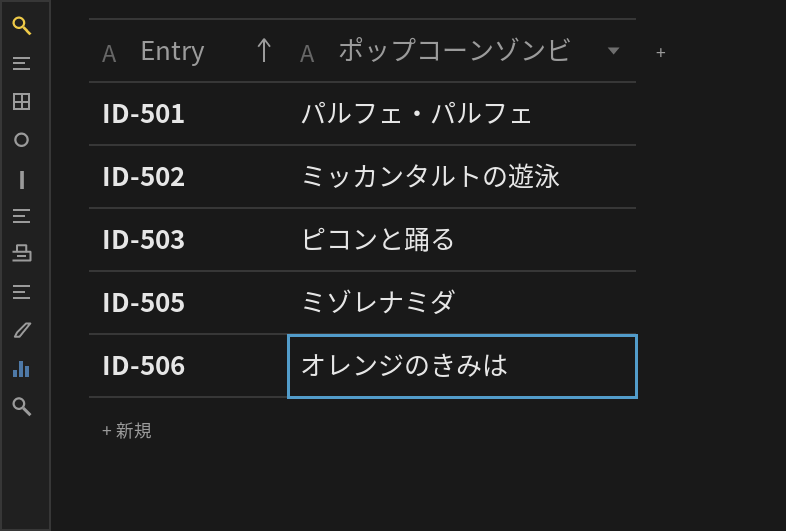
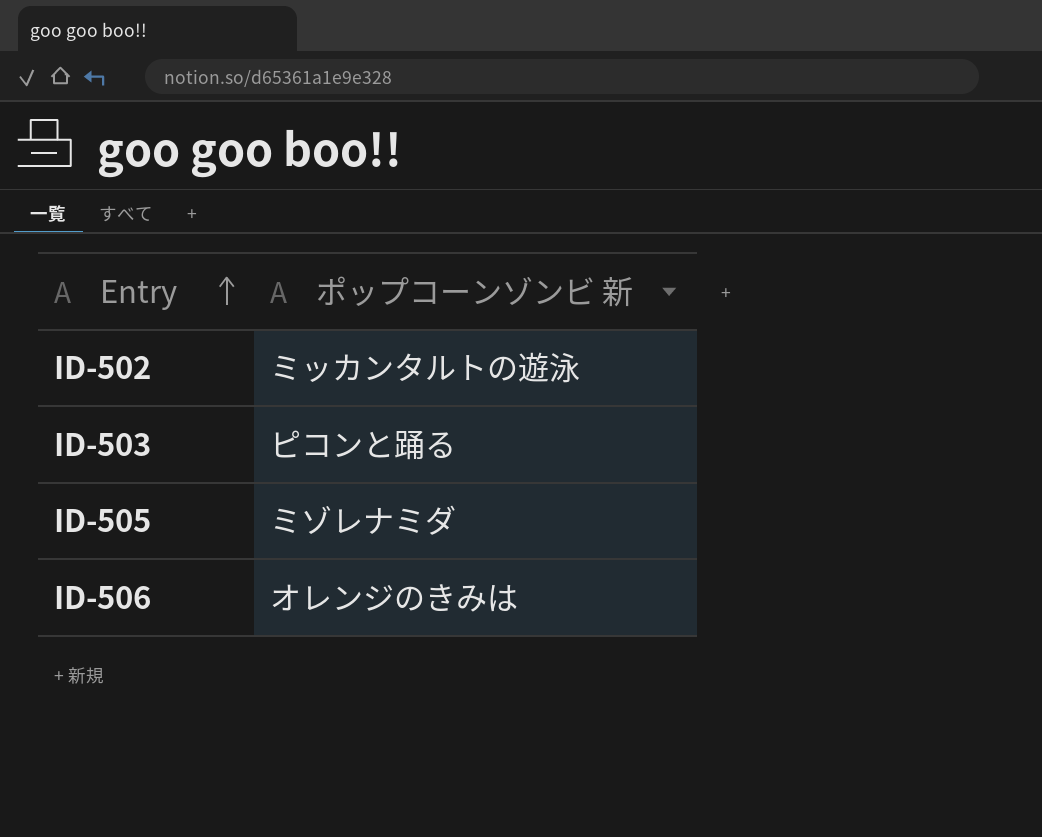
column name: ポップコーンゾンビ -> ポップコーンゾンビ 新
row ID-501: パルフェ・パルフェ -> none

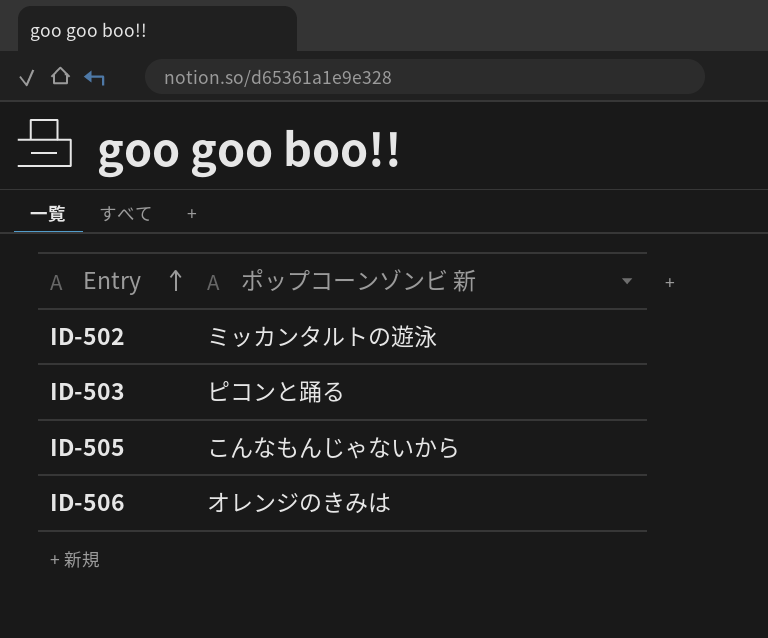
ID-505 | ポップコーンゾンビ 新: ミゾレナミダ -> こんなもんじゃないから

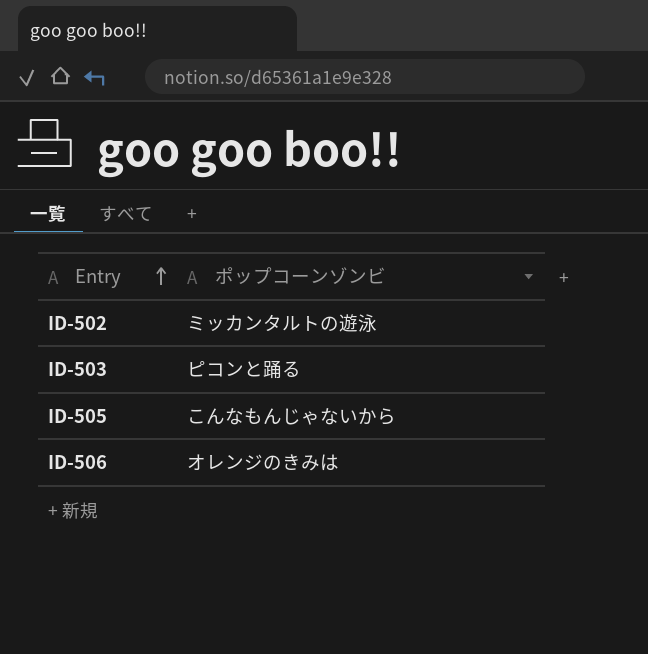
column name: ポップコーンゾンビ 新 -> ポップコーンゾンビ

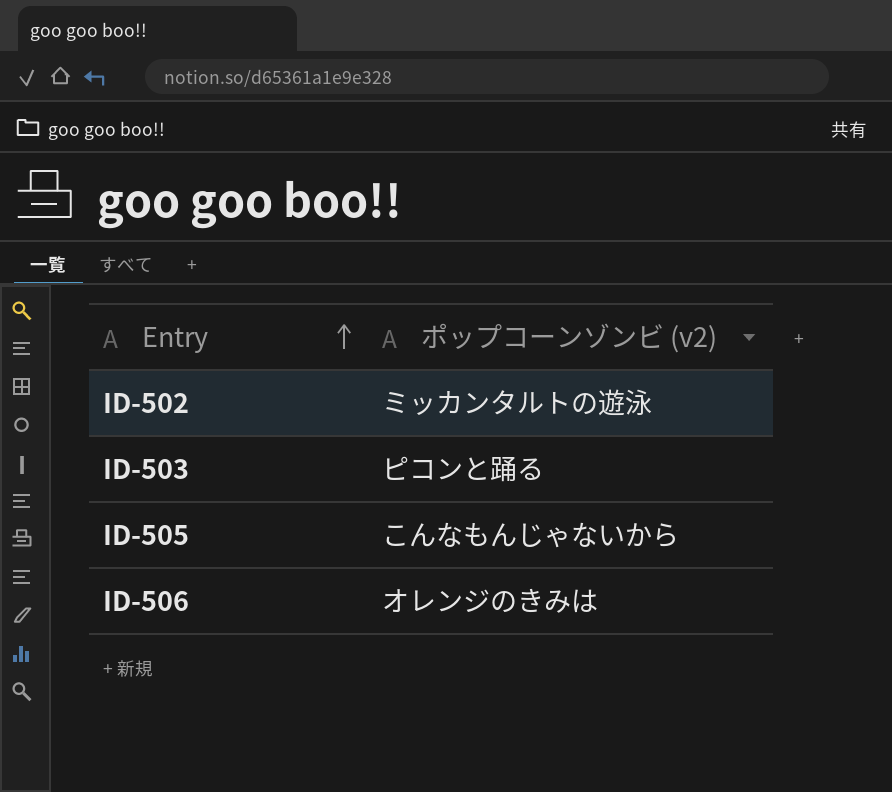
column name: ポップコーンゾンビ -> ポップコーンゾンビ (v2)

